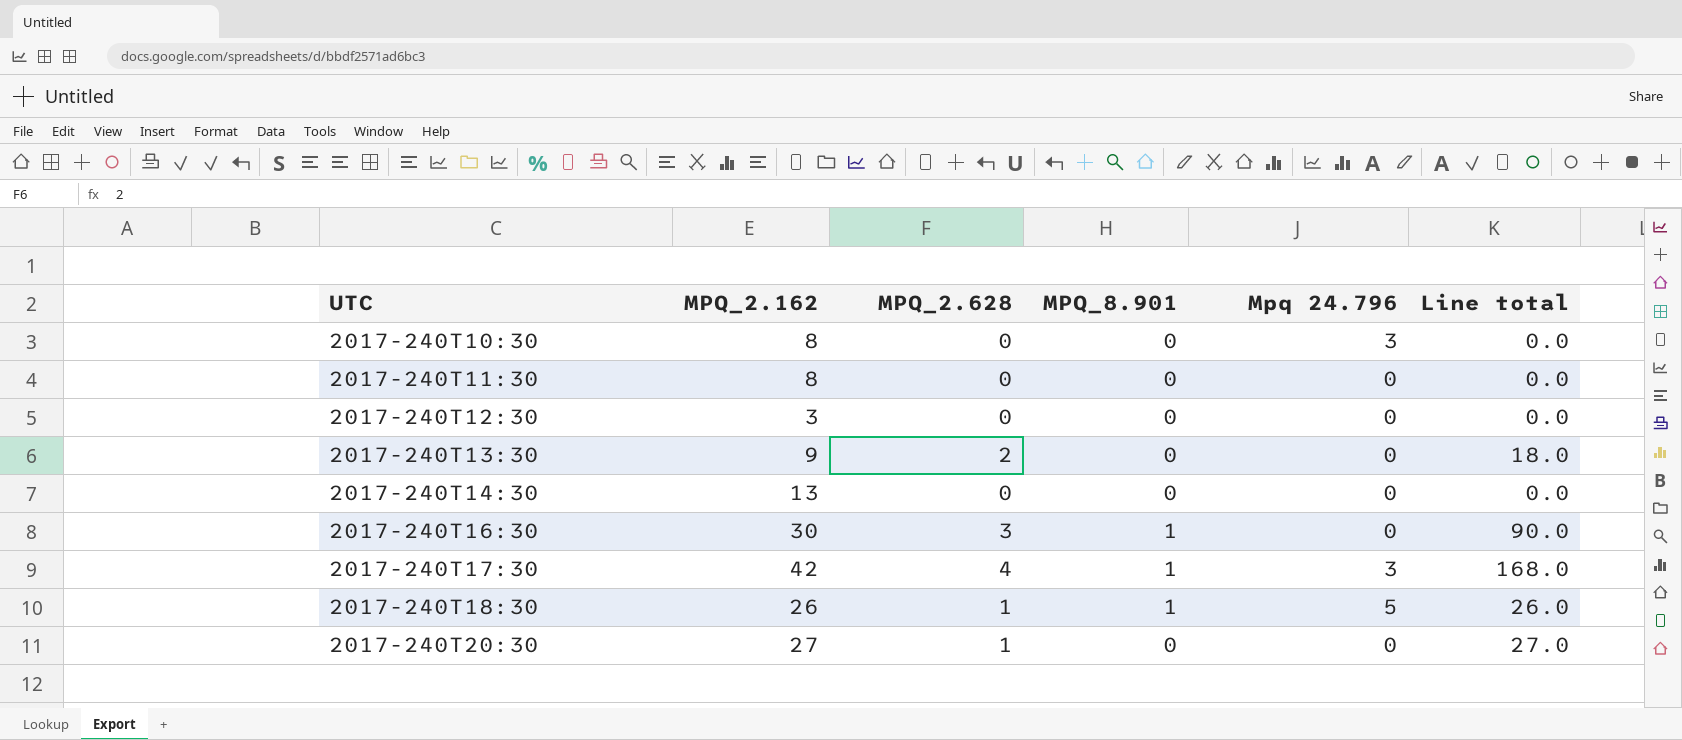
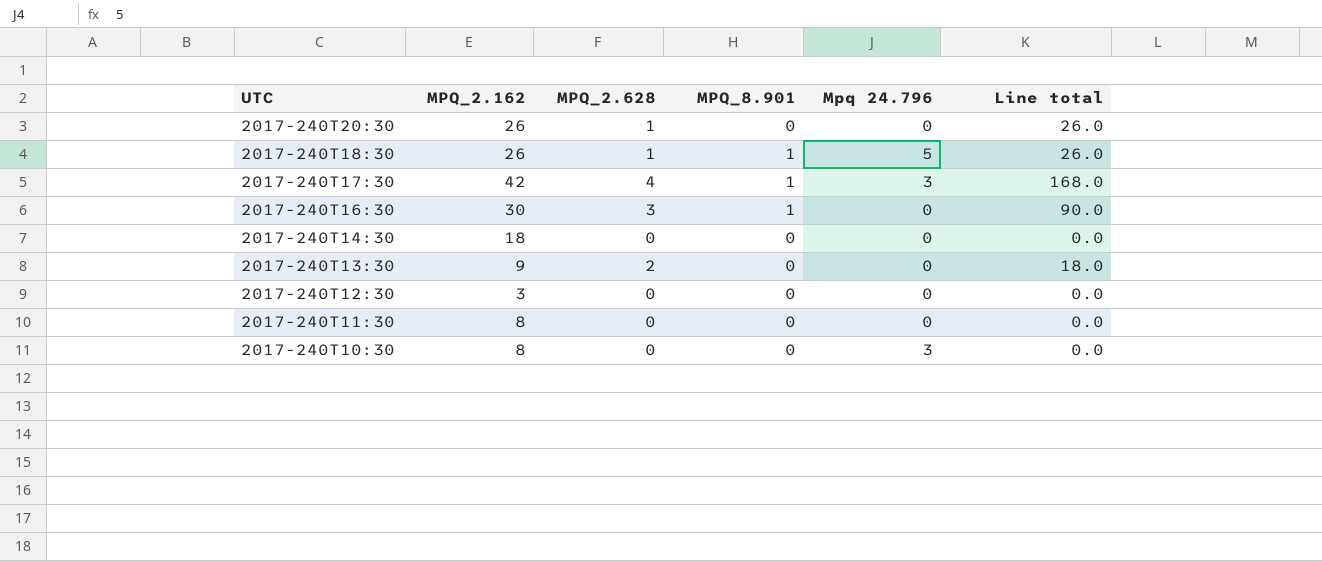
row order: UTC ascending -> UTC descending
2017-240T20:30 | MPQ_2.162: 27 -> 26
2017-240T20:30 | Line total: 27.0 -> 26.0
2017-240T14:30 | MPQ_2.162: 13 -> 18

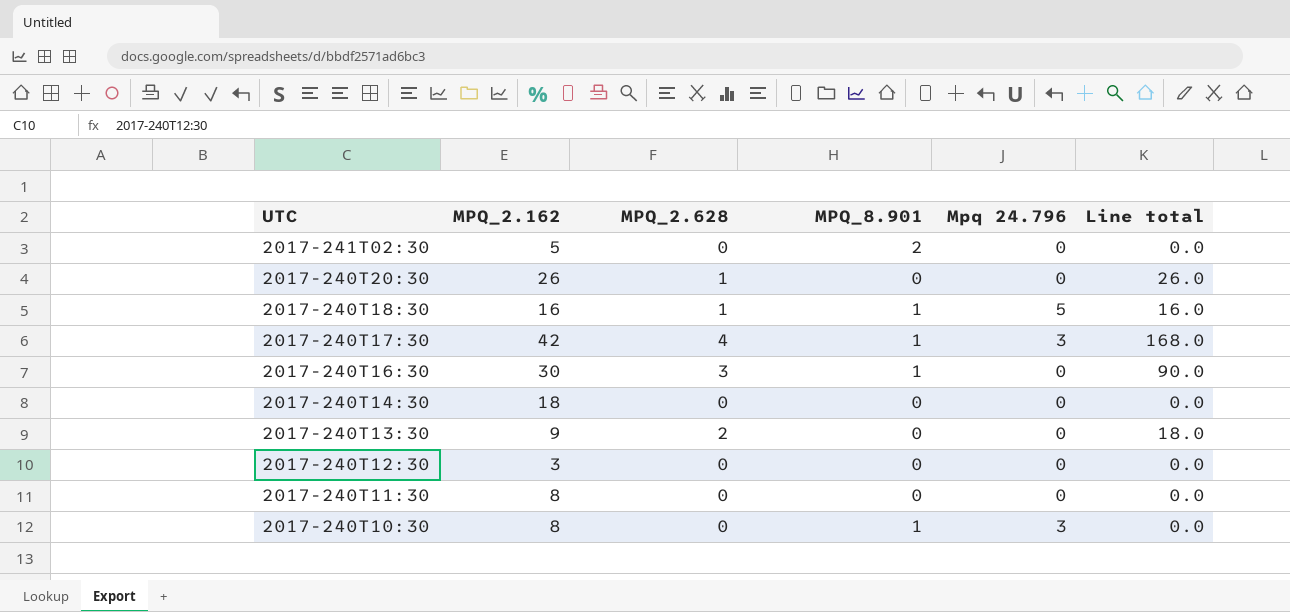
row 2017-241T02:30: none -> 5 | 0 | 2 | 0 | 0.0
2017-240T18:30 | MPQ_2.162: 26 -> 16
2017-240T18:30 | Line total: 26.0 -> 16.0
2017-240T10:30 | MPQ_8.901: 0 -> 1

